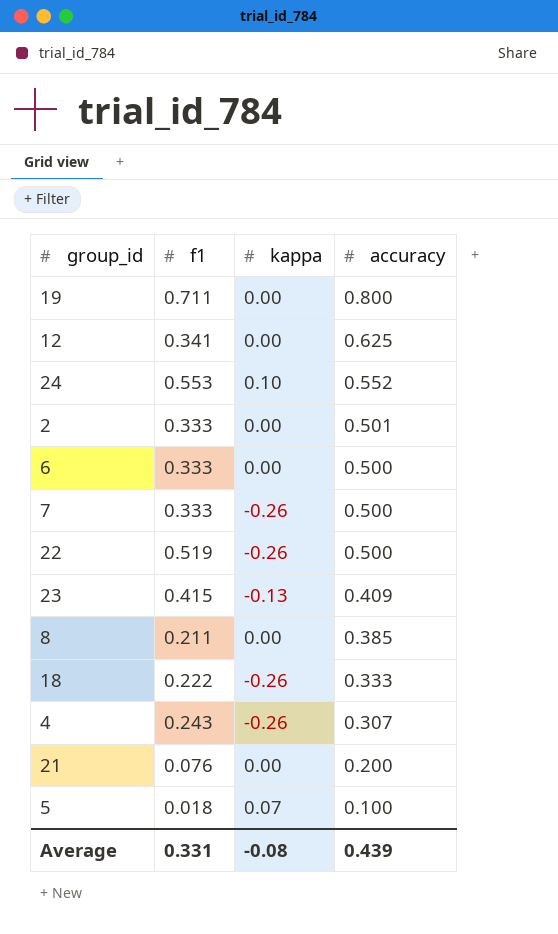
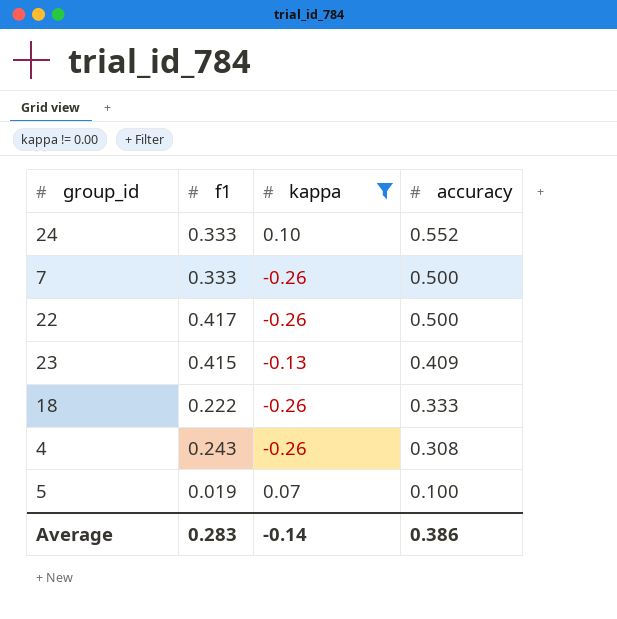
filter: none -> kappa != 0.00
24 | f1: 0.553 -> 0.333
22 | f1: 0.519 -> 0.417
4 | accuracy: 0.307 -> 0.308
5 | f1: 0.018 -> 0.019
Average | f1: 0.331 -> 0.283
Average | kappa: -0.08 -> -0.14
Average | accuracy: 0.439 -> 0.386

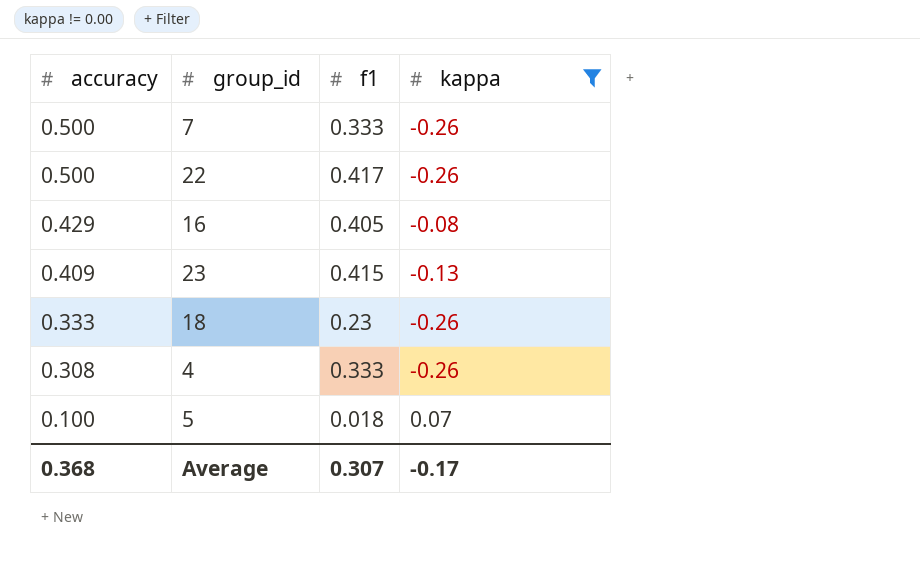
column accuracy | position: 4 -> 1
row 24: 0.333 | 0.10 | 0.552 -> none
row 16: none -> 0.429 | 0.405 | -0.08
18 | f1: 0.222 -> 0.23
4 | f1: 0.243 -> 0.333
5 | f1: 0.019 -> 0.018
Average | accuracy: 0.386 -> 0.368
Average | f1: 0.283 -> 0.307
Average | kappa: -0.14 -> -0.17

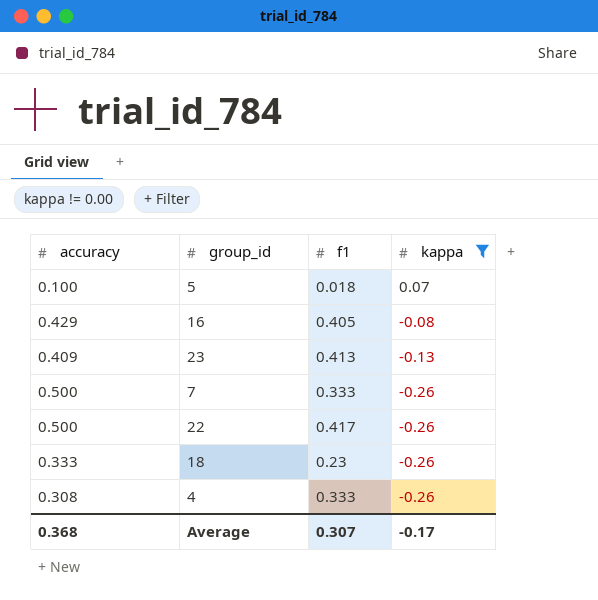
row order: accuracy descending -> kappa descending
23 | f1: 0.415 -> 0.413

